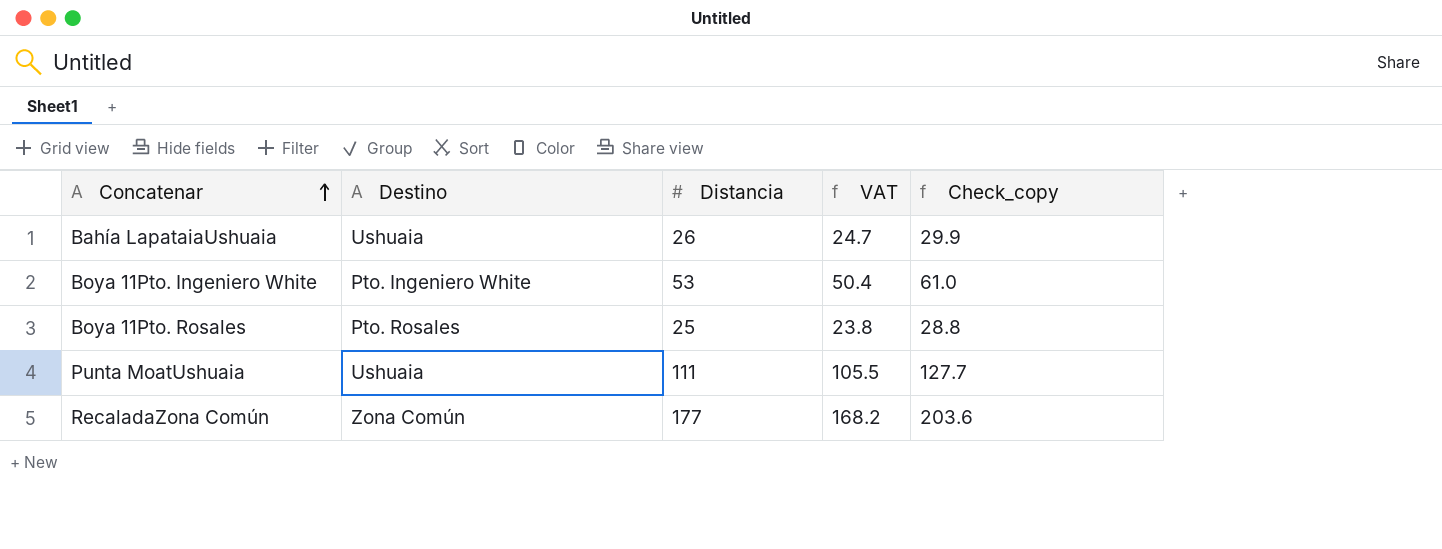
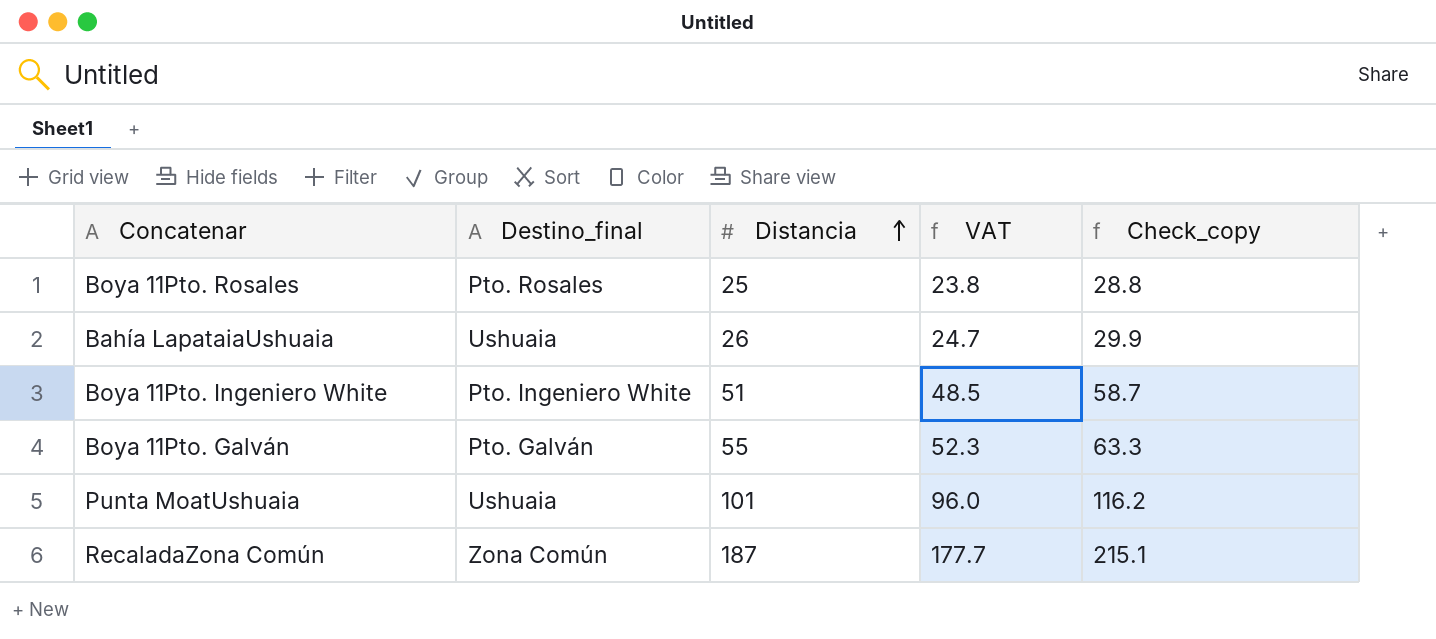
row order: Concatenar ascending -> Distancia ascending
column name: Destino -> Destino_final
Boya 11Pto. Ingeniero White | Distancia: 53 -> 51
Boya 11Pto. Ingeniero White | VAT: 50.4 -> 48.5
Boya 11Pto. Ingeniero White | Check_copy: 61.0 -> 58.7
row Boya 11Pto. Galván: none -> Pto. Galván | 55 | 52.3 | 63.3
Punta MoatUshuaia | Distancia: 111 -> 101
Punta MoatUshuaia | VAT: 105.5 -> 96.0
Punta MoatUshuaia | Check_copy: 127.7 -> 116.2
RecaladaZona Común | Distancia: 177 -> 187
RecaladaZona Común | VAT: 168.2 -> 177.7
RecaladaZona Común | Check_copy: 203.6 -> 215.1

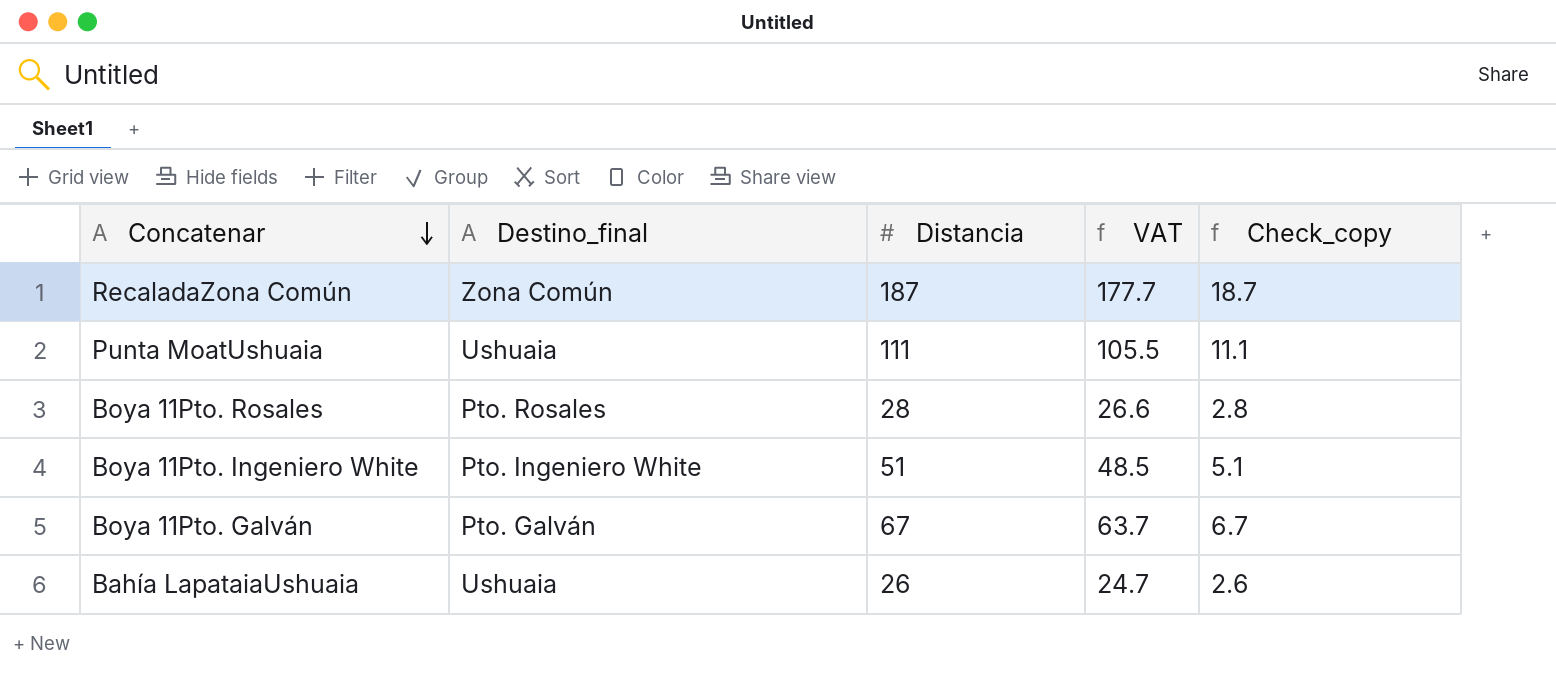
row order: Distancia ascending -> Concatenar descending
column Check_copy | formula: [Distancia] * 1.15 -> [Distancia] * 0.1
Punta MoatUshuaia | Distancia: 101 -> 111
Punta MoatUshuaia | VAT: 96.0 -> 105.5
Boya 11Pto. Rosales | Distancia: 25 -> 28
Boya 11Pto. Rosales | VAT: 23.8 -> 26.6
Boya 11Pto. Galván | Distancia: 55 -> 67
Boya 11Pto. Galván | VAT: 52.3 -> 63.7

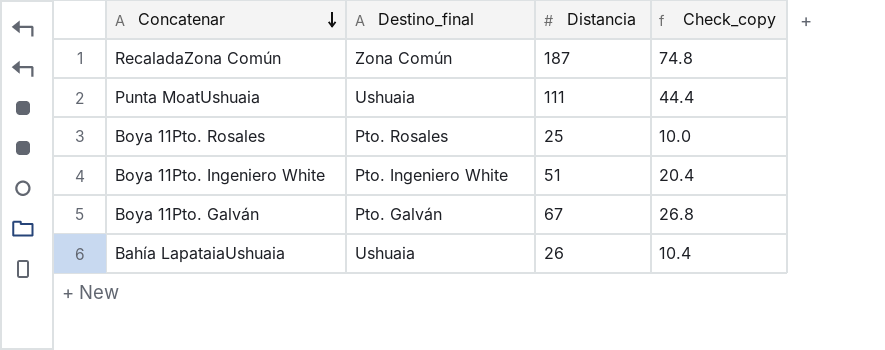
column VAT | formula: [Distancia] * 0.95 -> none
column Check_copy | formula: [Distancia] * 0.1 -> [Distancia] * 0.4
Boya 11Pto. Rosales | Distancia: 28 -> 25

